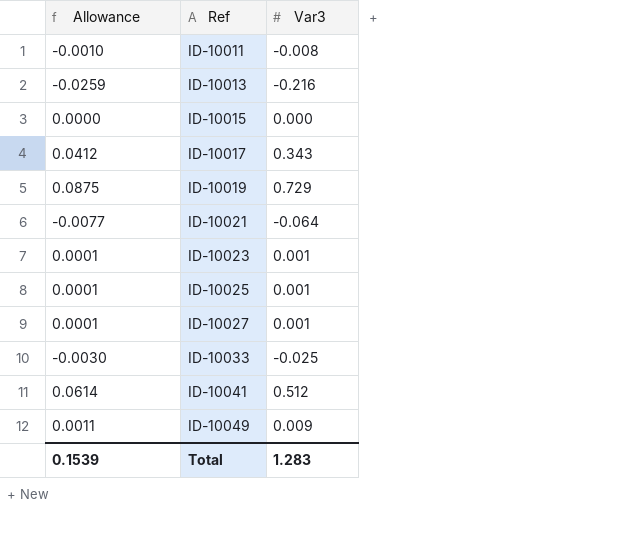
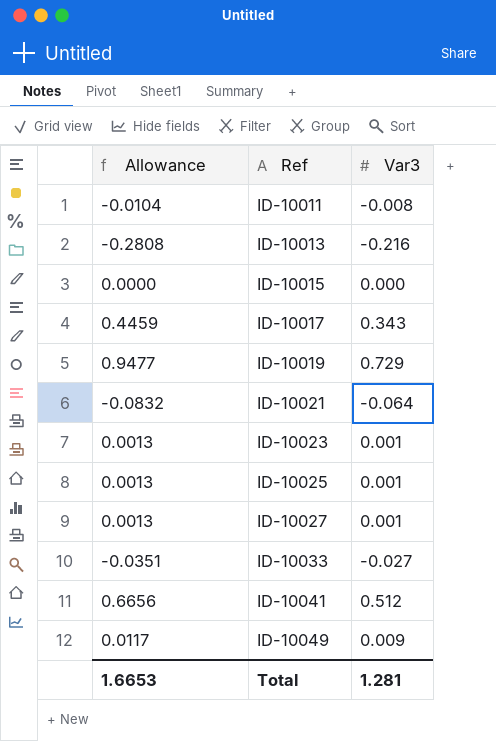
column Allowance | formula: [Var3] * 0.12 -> [Var3] * 1.3
ID-10033 | Var3: -0.025 -> -0.027
Total | Allowance: 0.1539 -> 1.6653
Total | Var3: 1.283 -> 1.281

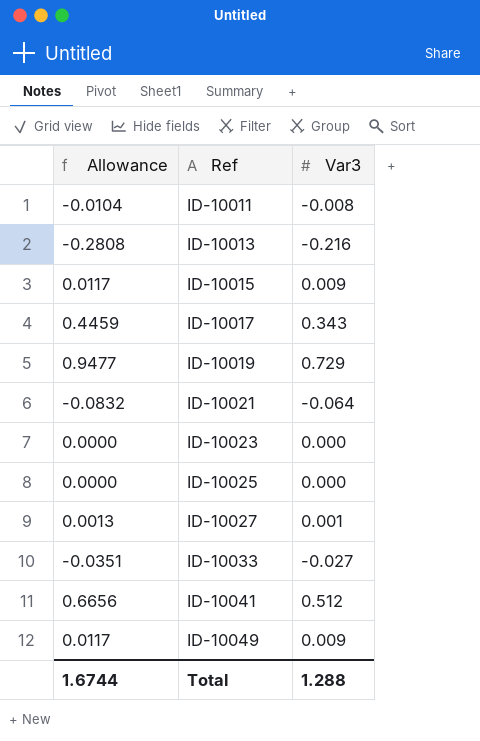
ID-10015 | Allowance: 0.0000 -> 0.0117
ID-10015 | Var3: 0.000 -> 0.009
ID-10023 | Allowance: 0.0013 -> 0.0000
ID-10023 | Var3: 0.001 -> 0.000
ID-10025 | Allowance: 0.0013 -> 0.0000
ID-10025 | Var3: 0.001 -> 0.000
Total | Allowance: 1.6653 -> 1.6744
Total | Var3: 1.281 -> 1.288

